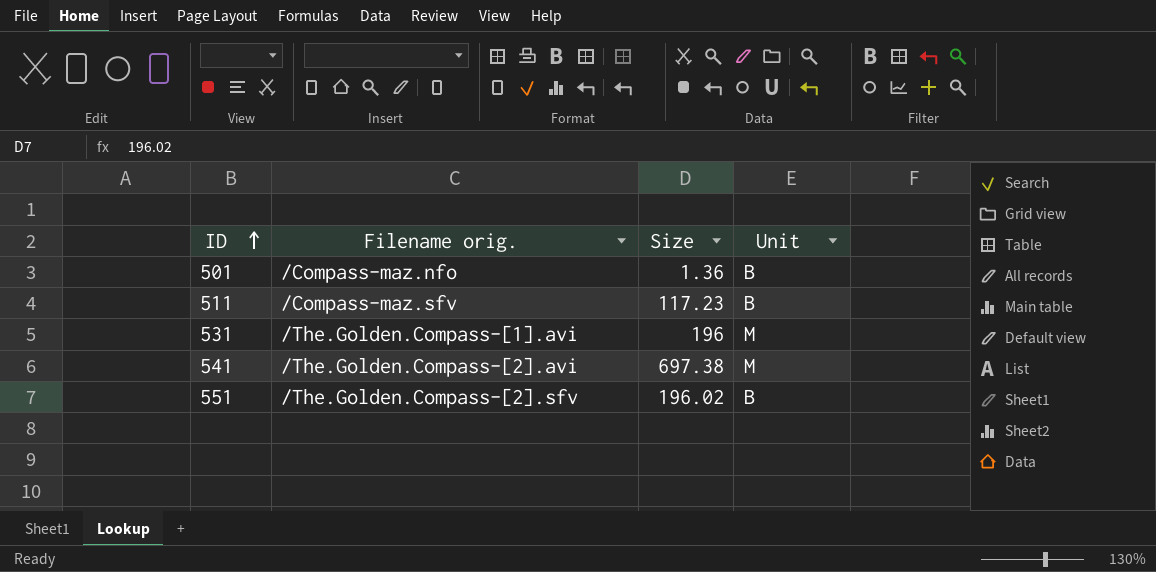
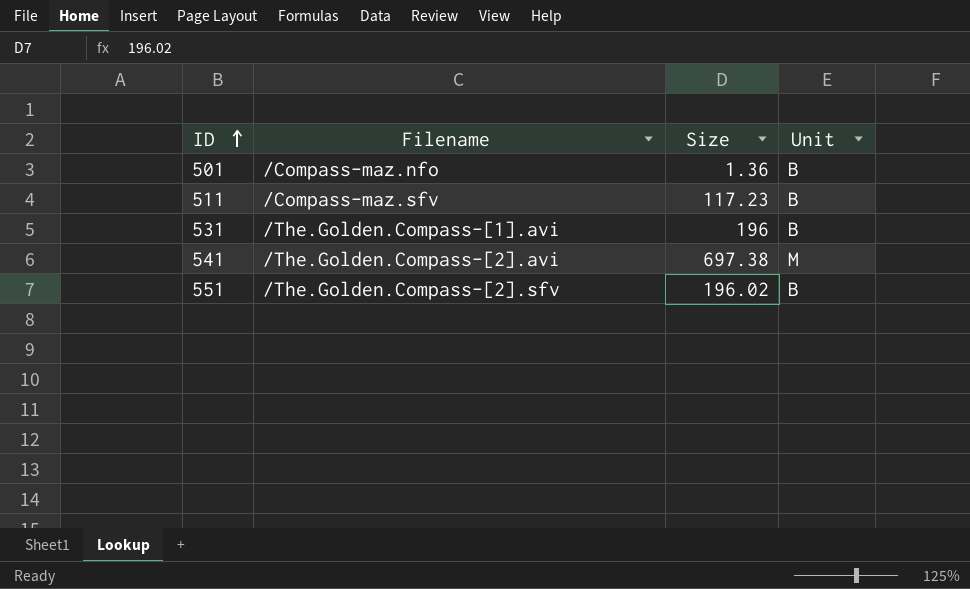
column name: Filename orig. -> Filename
531 | Unit: M -> B

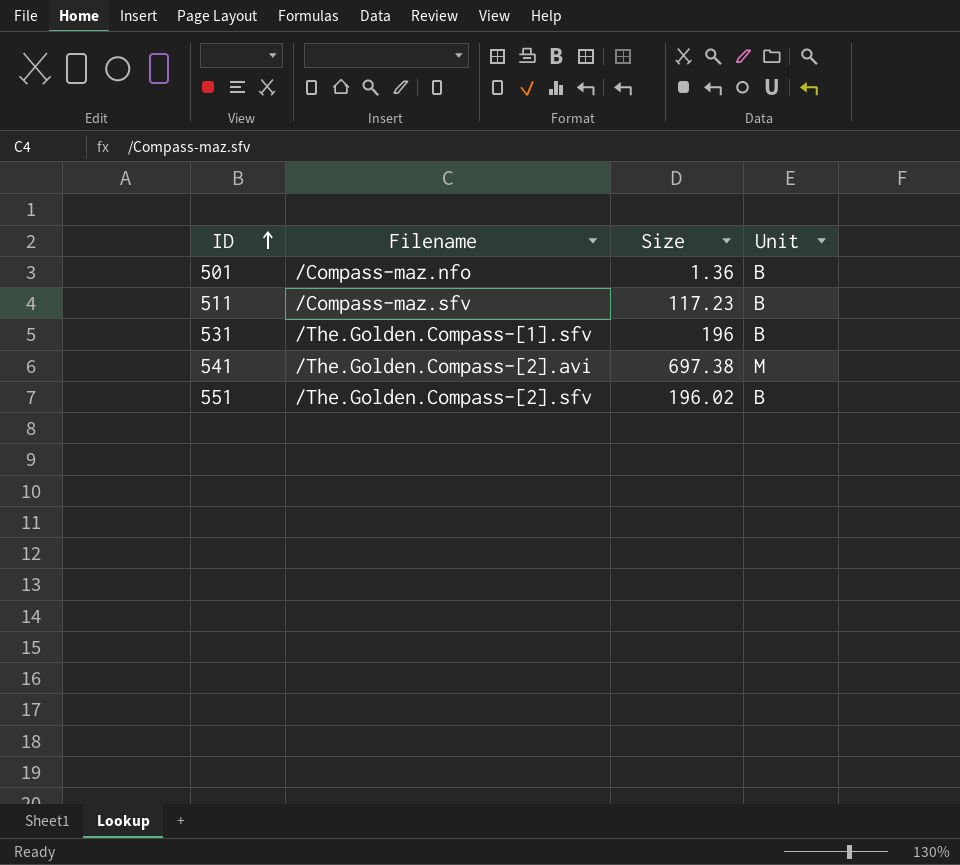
531 | Filename: /The.Golden.Compass-[1].avi -> /The.Golden.Compass-[1].sfv

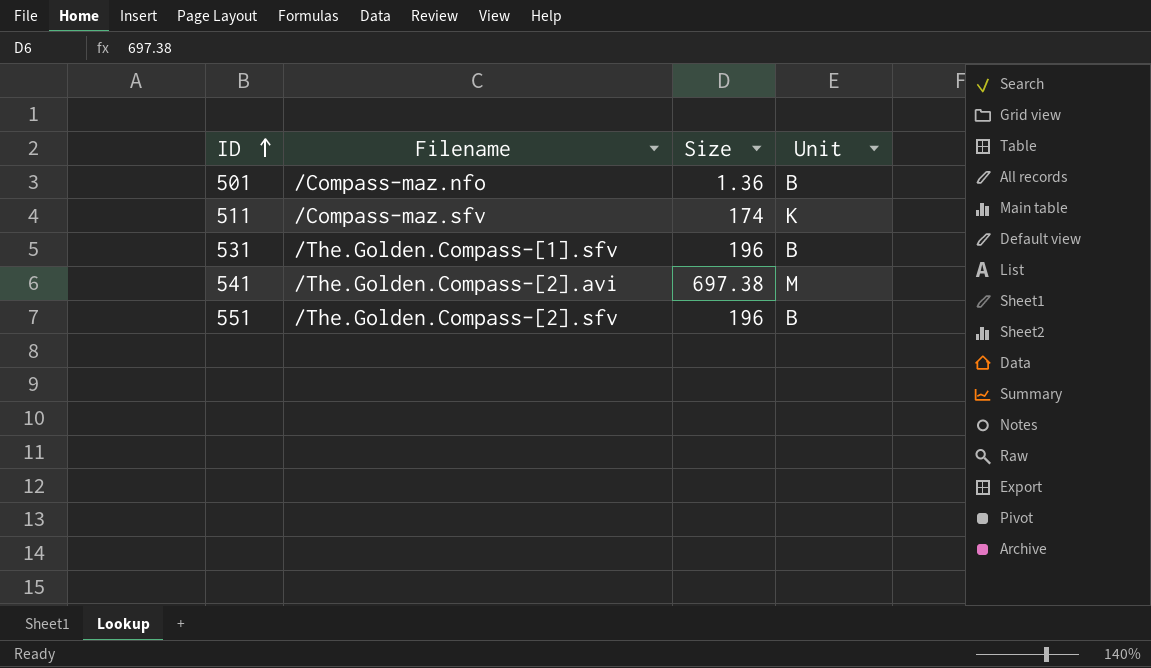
511 | Size: 117.23 -> 174
511 | Unit: B -> K
551 | Size: 196.02 -> 196

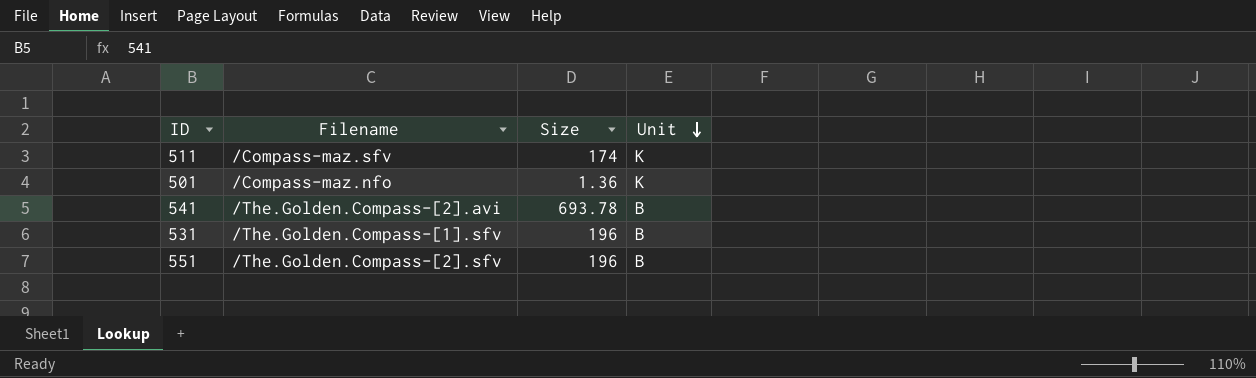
row order: ID ascending -> Unit descending
501 | Unit: B -> K
541 | Size: 697.38 -> 693.78
541 | Unit: M -> B

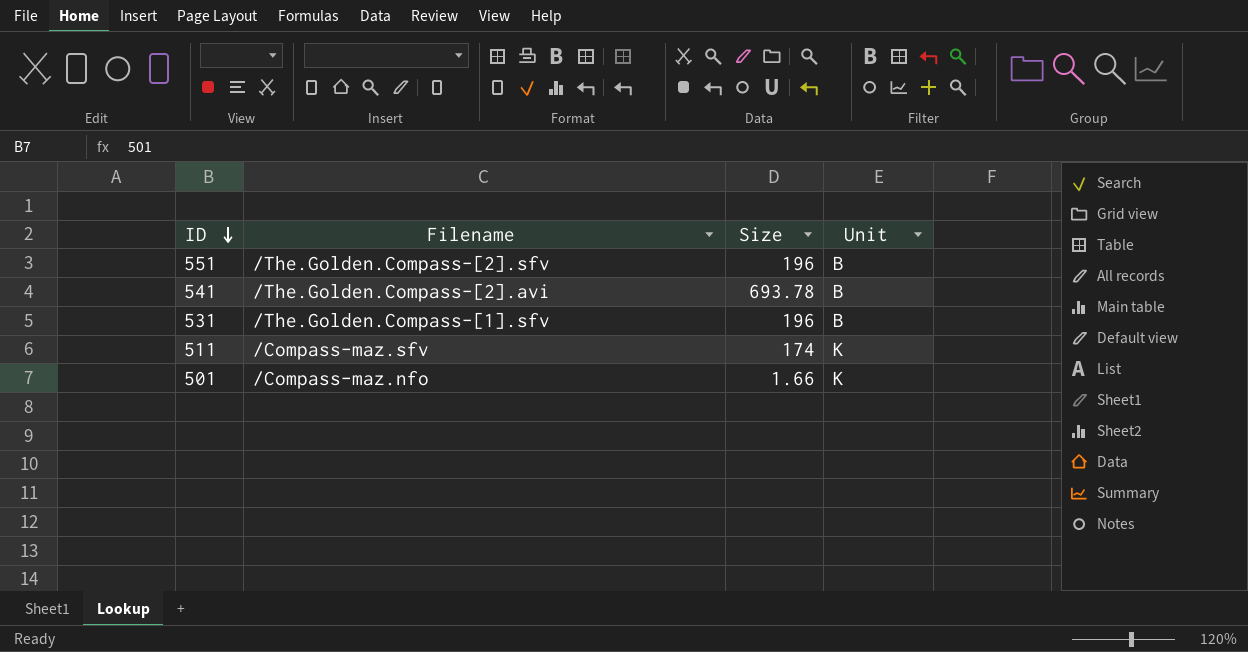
row order: Unit descending -> ID descending
501 | Size: 1.36 -> 1.66

